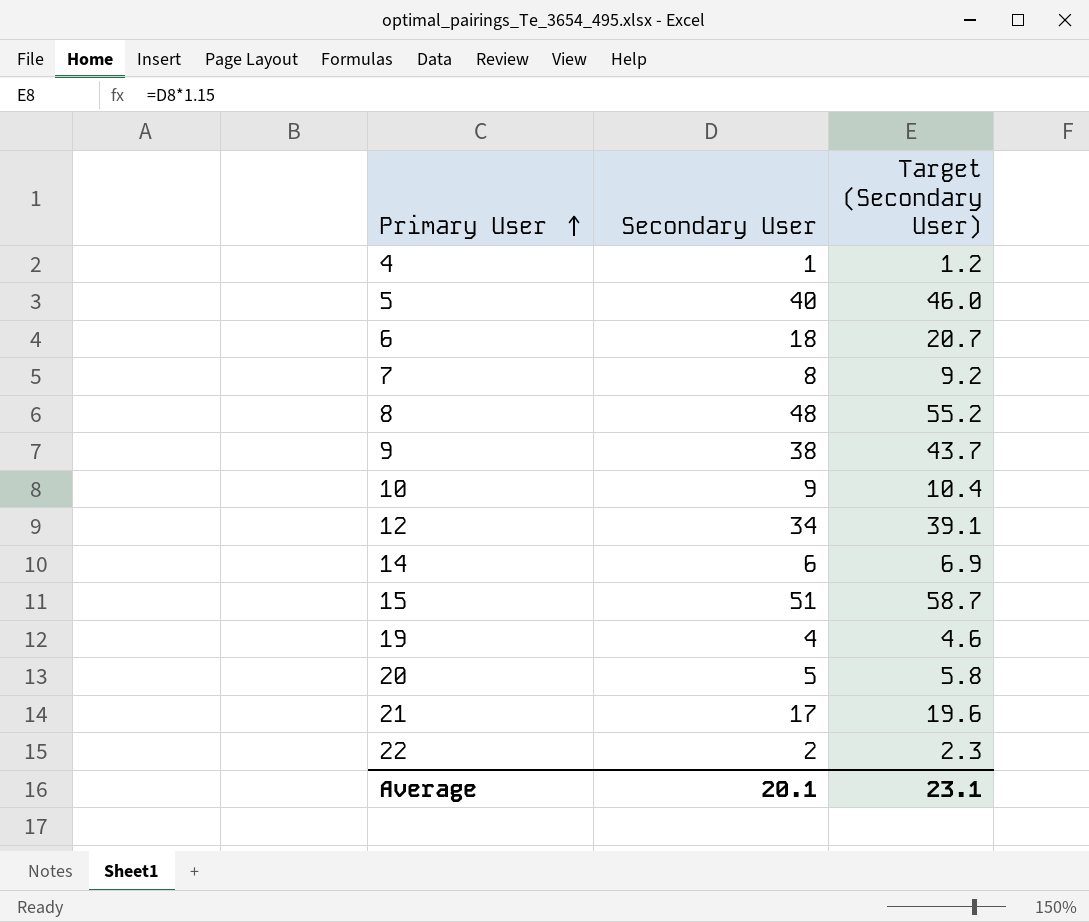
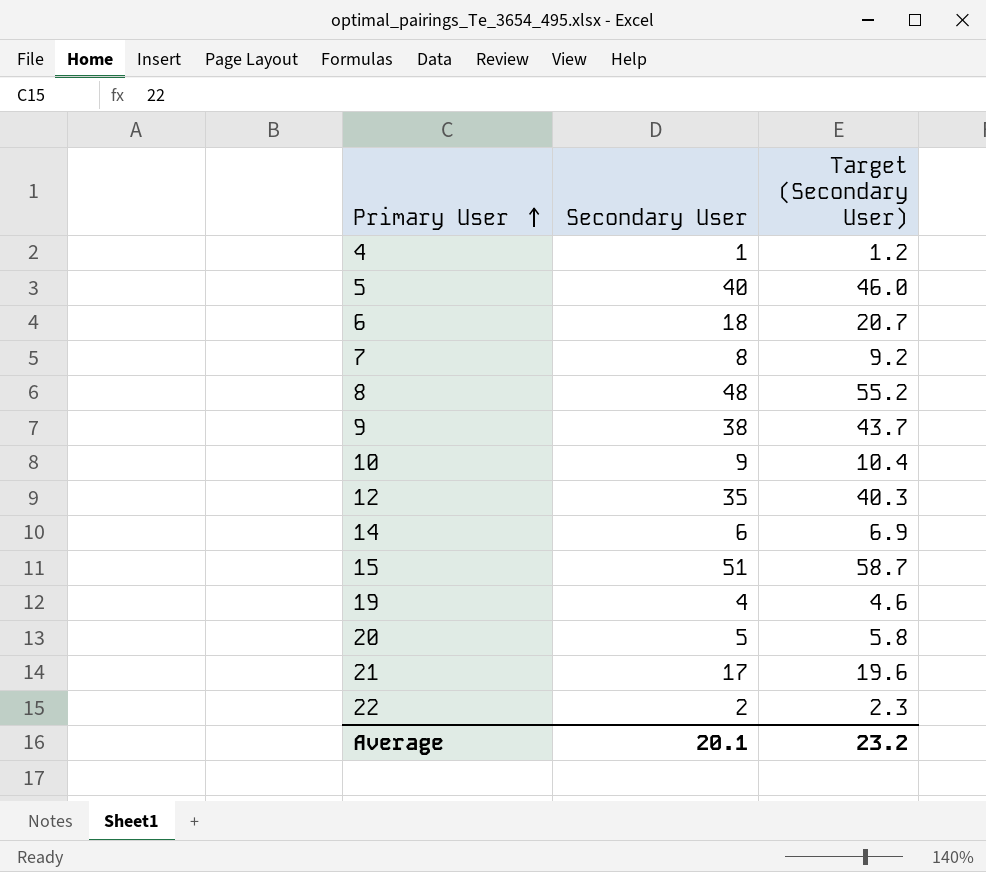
12 | Secondary User: 34 -> 35
12 | Target (Secondary User): 39.1 -> 40.3
Average | Target (Secondary User): 23.1 -> 23.2

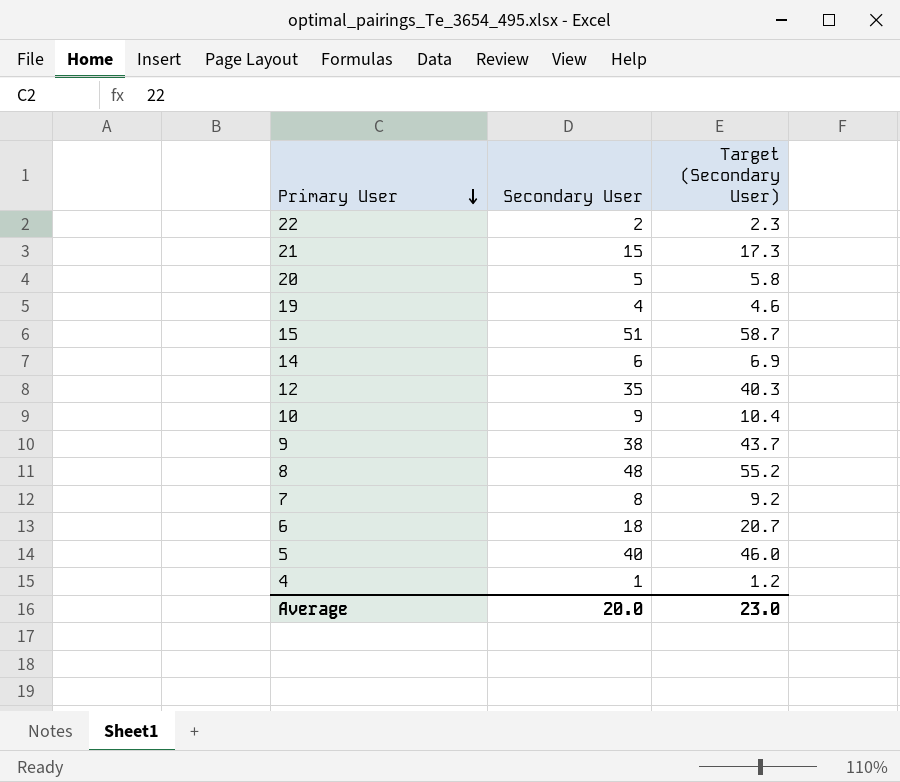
row order: Primary User ascending -> Primary User descending
21 | Secondary User: 17 -> 15
21 | Target (Secondary User): 19.6 -> 17.3
Average | Secondary User: 20.1 -> 20.0
Average | Target (Secondary User): 23.2 -> 23.0

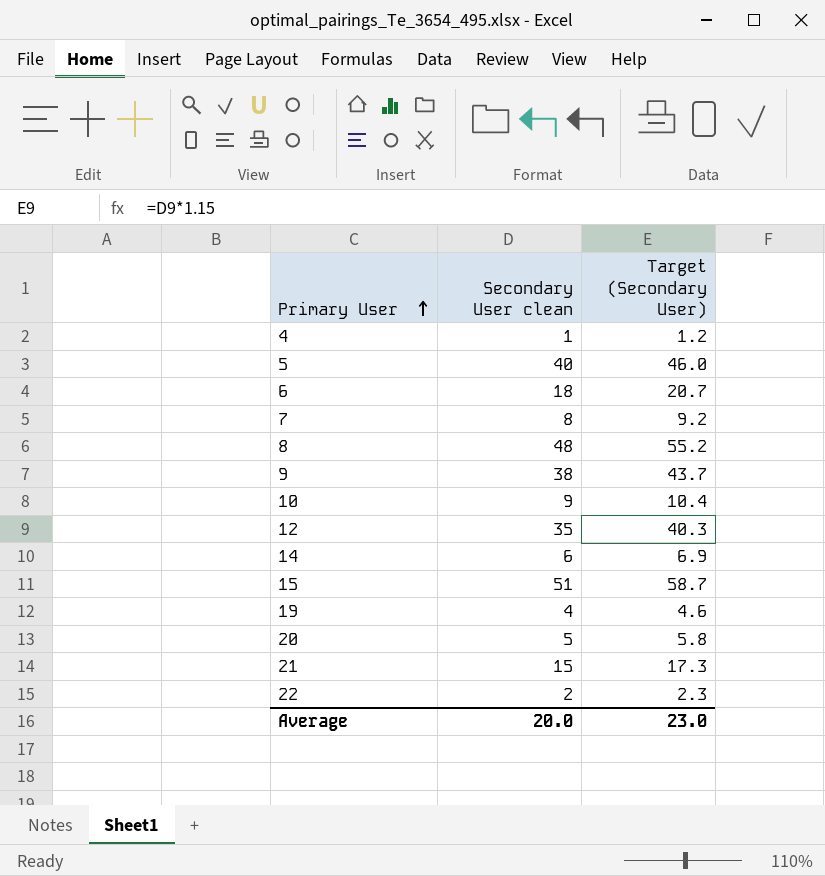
row order: Primary User descending -> Primary User ascending
column name: Secondary User -> Secondary User clean

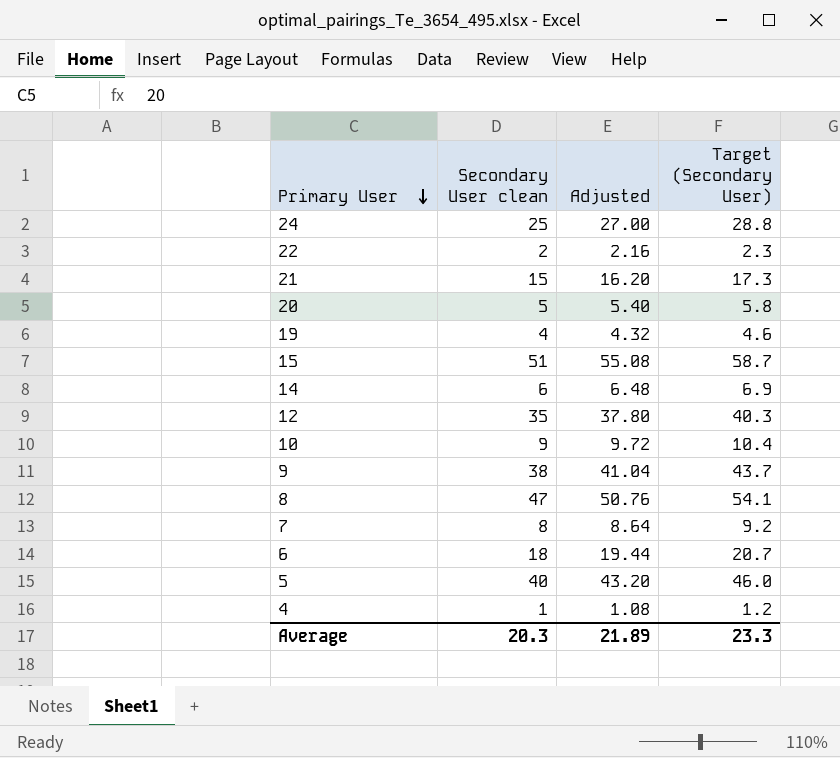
row order: Primary User ascending -> Primary User descending
column Adjusted | formula: none -> [Secondary User clean] * 1.08
row 24: none -> 25 | 27.00 | 28.8
8 | Secondary User clean: 48 -> 47
8 | Target (Secondary User): 55.2 -> 54.1
Average | Secondary User clean: 20.0 -> 20.3
Average | Target (Secondary User): 23.0 -> 23.3

